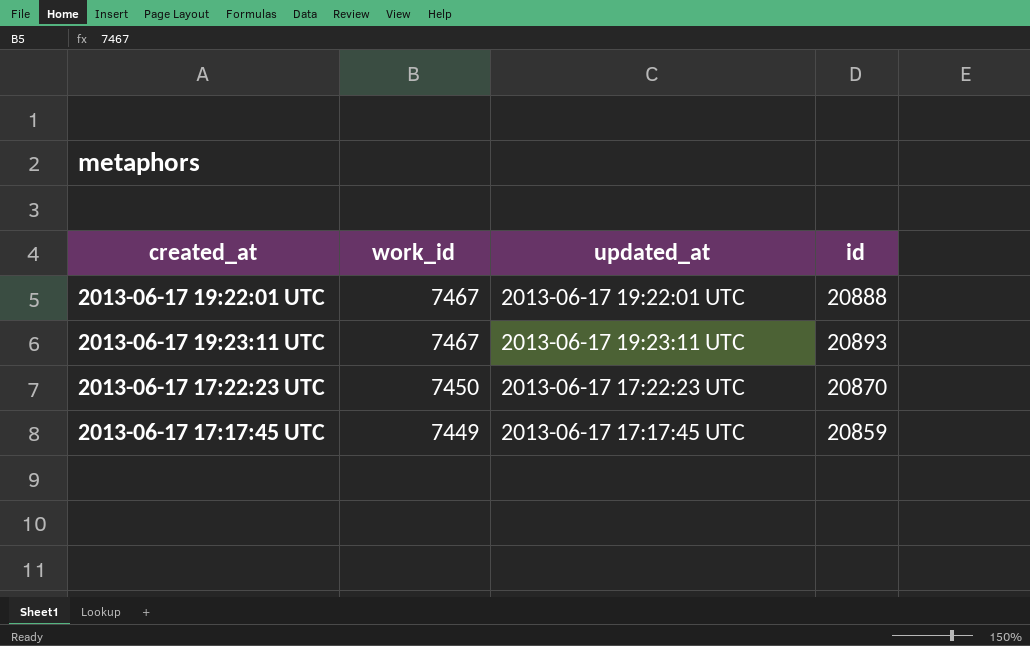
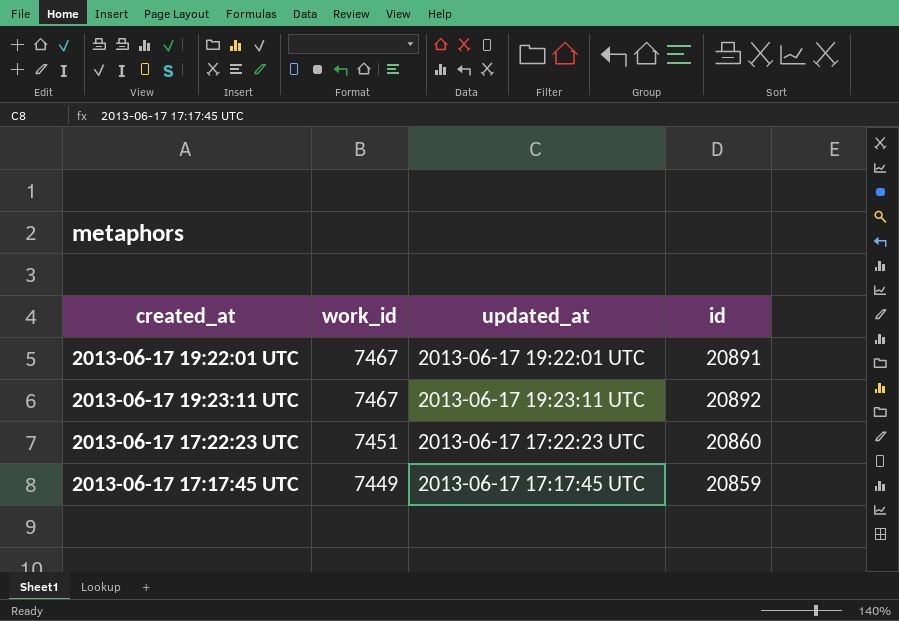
2013-06-17 19:22:01 UTC | id: 20888 -> 20891
2013-06-17 19:23:11 UTC | id: 20893 -> 20892
2013-06-17 17:22:23 UTC | work_id: 7450 -> 7451
2013-06-17 17:22:23 UTC | id: 20870 -> 20860

